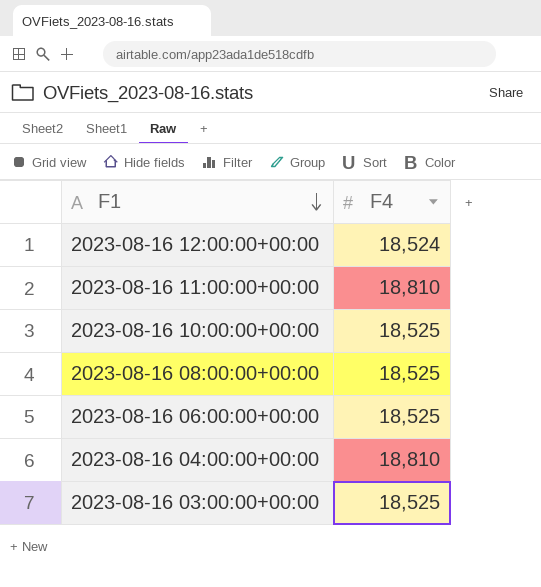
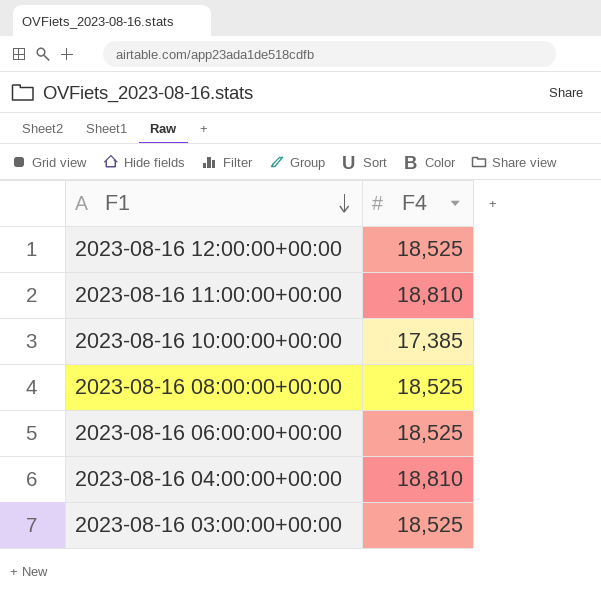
2023-08-16 12:00:00+00:00 | F4: 18,524 -> 18,525
2023-08-16 10:00:00+00:00 | F4: 18,525 -> 17,385

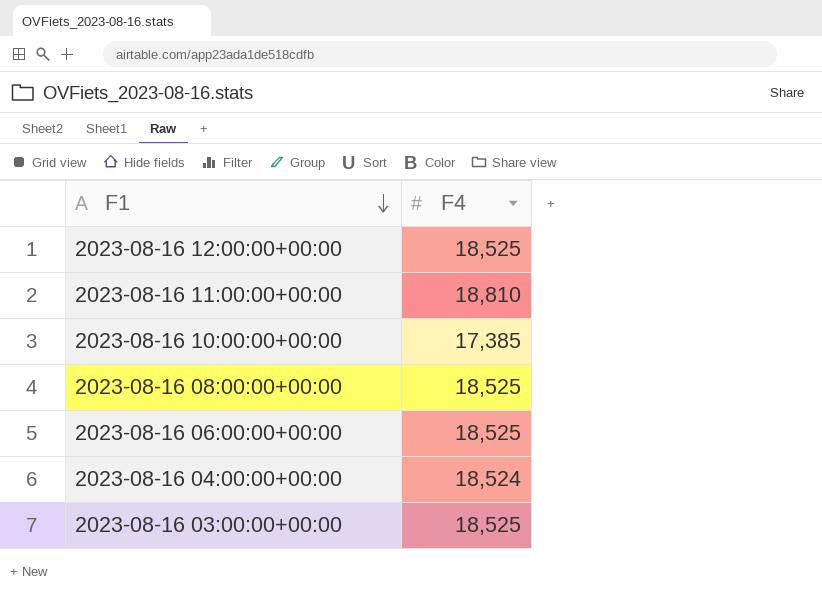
2023-08-16 04:00:00+00:00 | F4: 18,810 -> 18,524

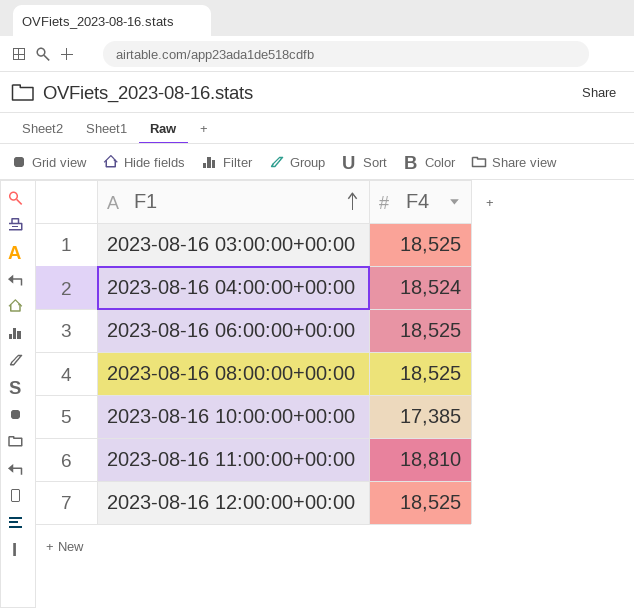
row order: F1 descending -> F1 ascending

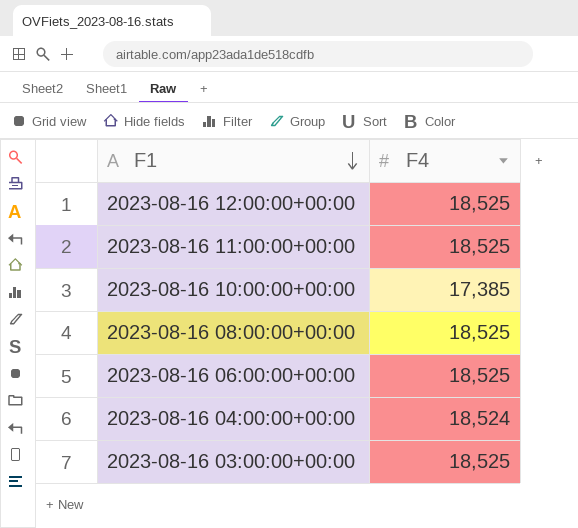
row order: F1 ascending -> F1 descending
2023-08-16 11:00:00+00:00 | F4: 18,810 -> 18,525

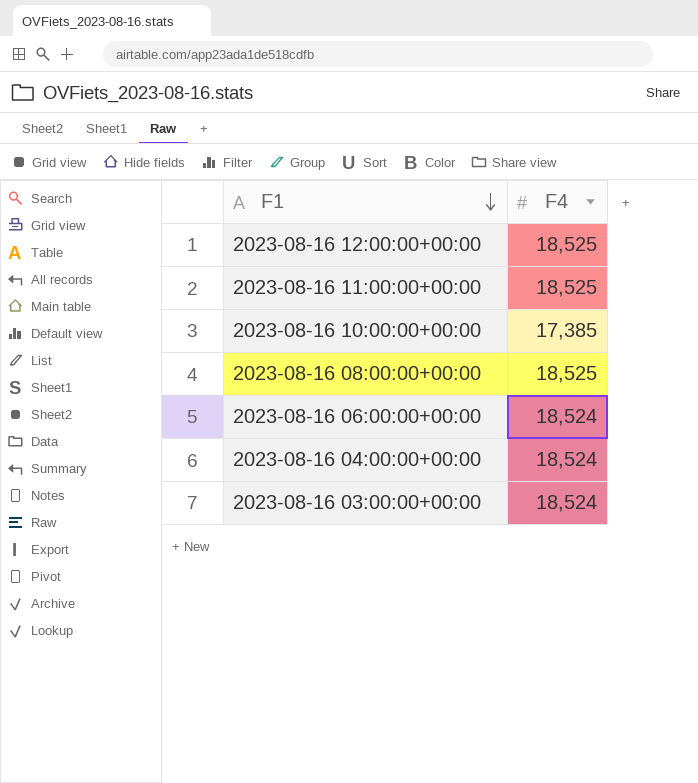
2023-08-16 06:00:00+00:00 | F4: 18,525 -> 18,524
2023-08-16 03:00:00+00:00 | F4: 18,525 -> 18,524

